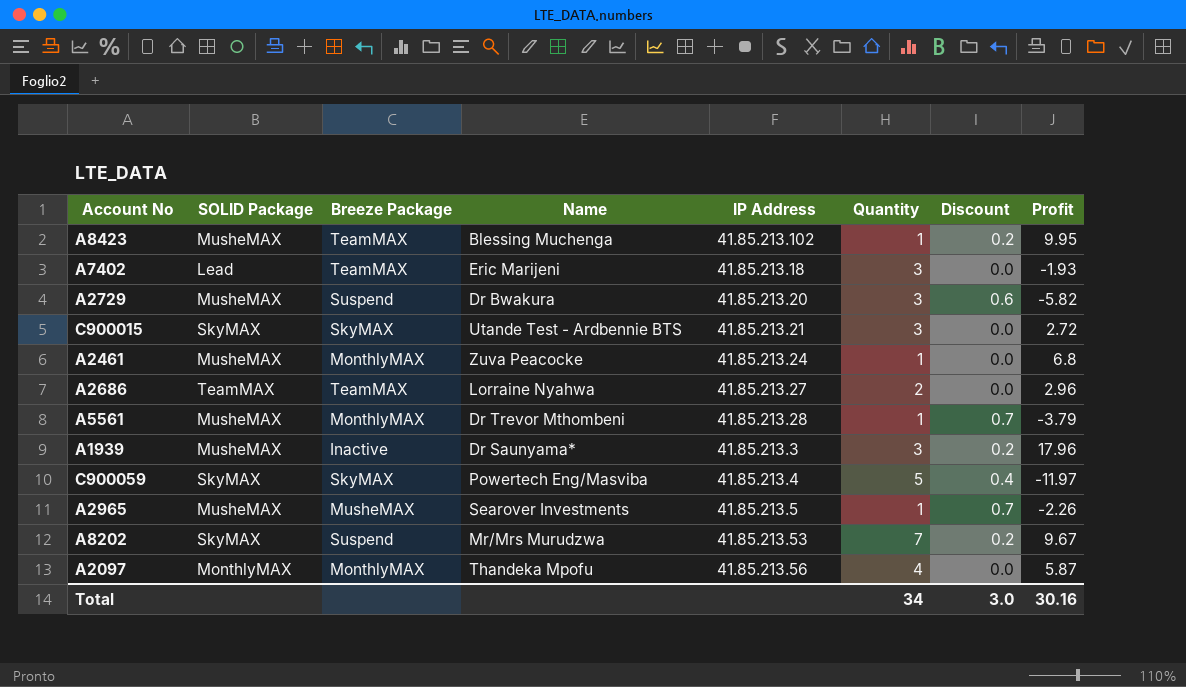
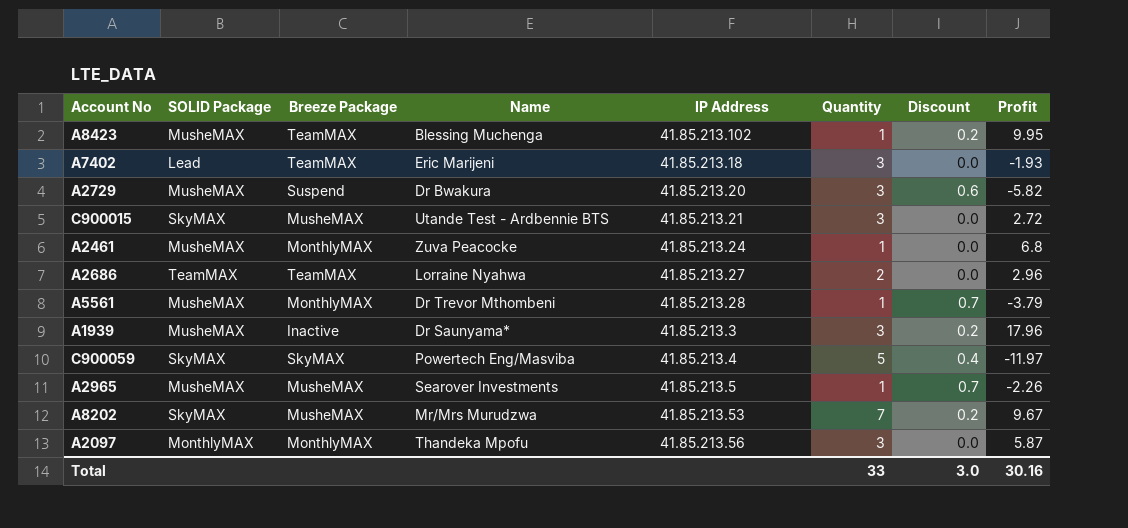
C900015 | Breeze Package: SkyMAX -> MusheMAX
A8202 | Breeze Package: Suspend -> MusheMAX
A2097 | Quantity: 4 -> 3
Total | Quantity: 34 -> 33

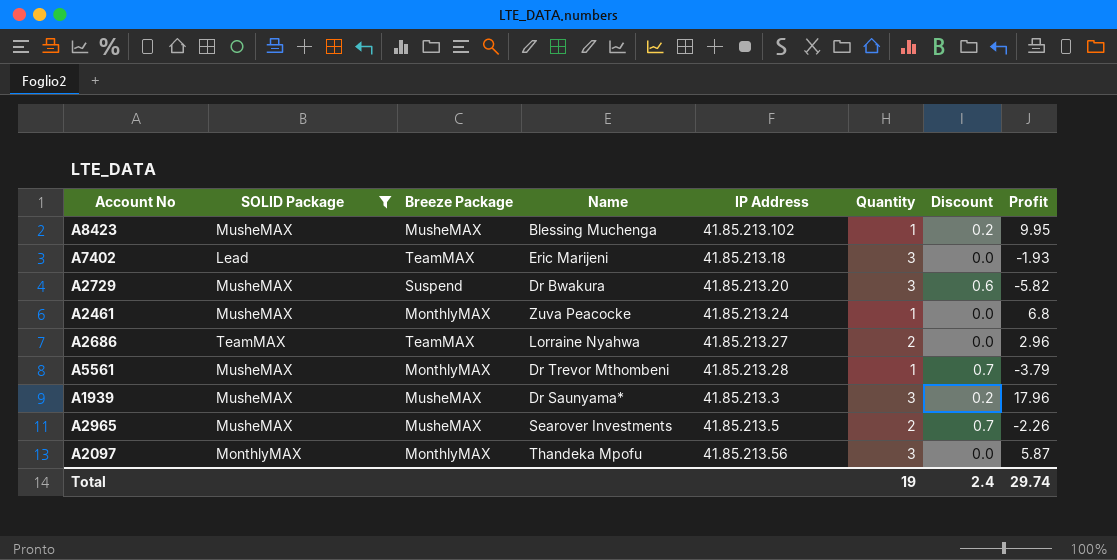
filter: none -> SOLID Package != SkyMAX
A8423 | Breeze Package: TeamMAX -> MusheMAX
A1939 | Breeze Package: Inactive -> MusheMAX
A2965 | Quantity: 1 -> 2
Total | Quantity: 33 -> 19
Total | Discount: 3.0 -> 2.4
Total | Profit: 30.16 -> 29.74

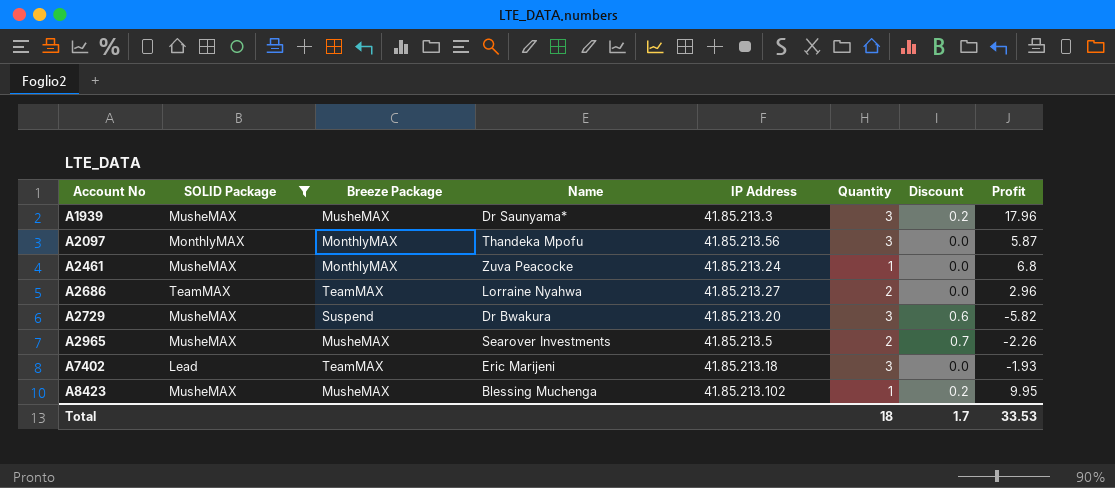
row order: none -> Account No ascending
row A5561: MusheMAX | MonthlyMAX | Dr Trevor Mthombeni | 41.85.213.28 | 1 | 0.7 | -3.79 -> none
Total | Quantity: 19 -> 18
Total | Discount: 2.4 -> 1.7
Total | Profit: 29.74 -> 33.53

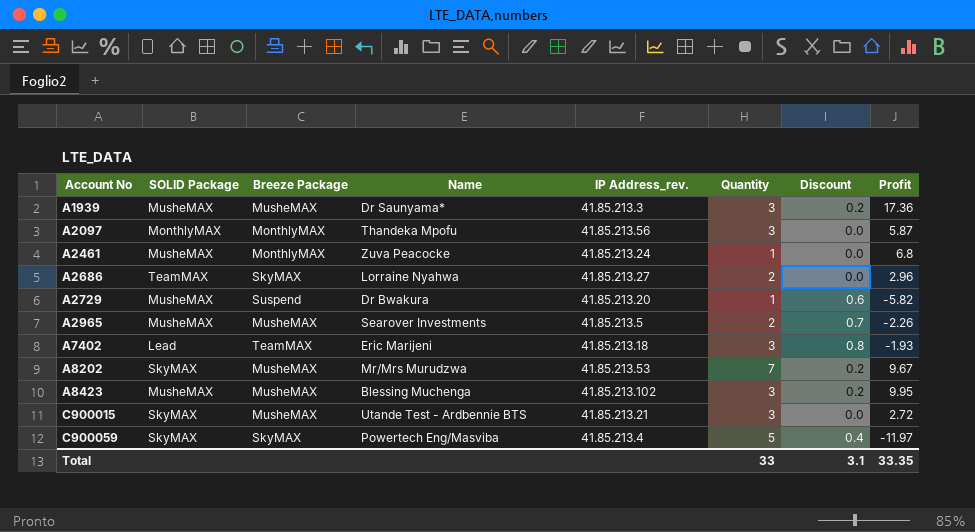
filter: SOLID Package != SkyMAX -> none
column name: IP Address -> IP Address_rev.
A1939 | Profit: 17.96 -> 17.36
A2686 | Breeze Package: TeamMAX -> SkyMAX
A2729 | Quantity: 3 -> 1
A7402 | Discount: 0.0 -> 0.8
A8423 | Quantity: 1 -> 3
Total | Quantity: 18 -> 33
Total | Discount: 1.7 -> 3.1
Total | Profit: 33.53 -> 33.35

